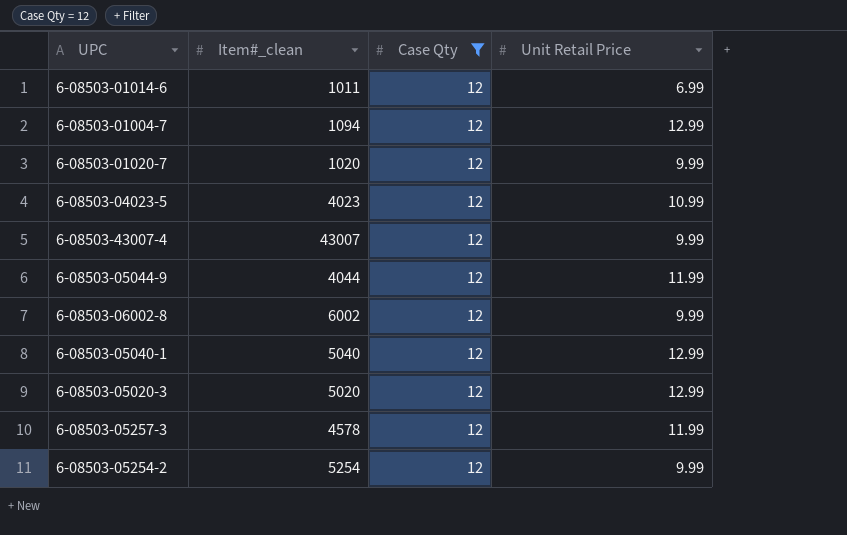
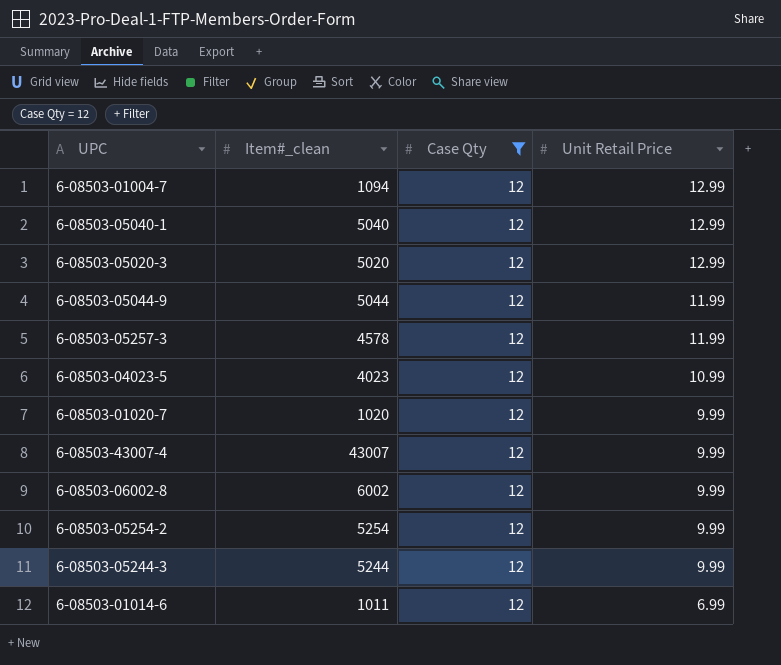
row order: none -> Unit Retail Price descending
6-08503-05044-9 | Item#_clean: 4044 -> 5044
row 6-08503-05244-3: none -> 5244 | 12 | 9.99

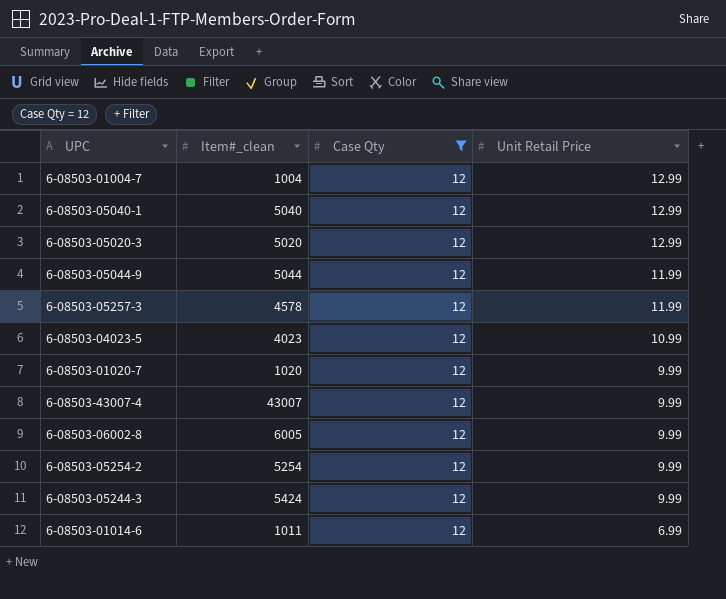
6-08503-01004-7 | Item#_clean: 1094 -> 1004
6-08503-06002-8 | Item#_clean: 6002 -> 6005
6-08503-05244-3 | Item#_clean: 5244 -> 5424

